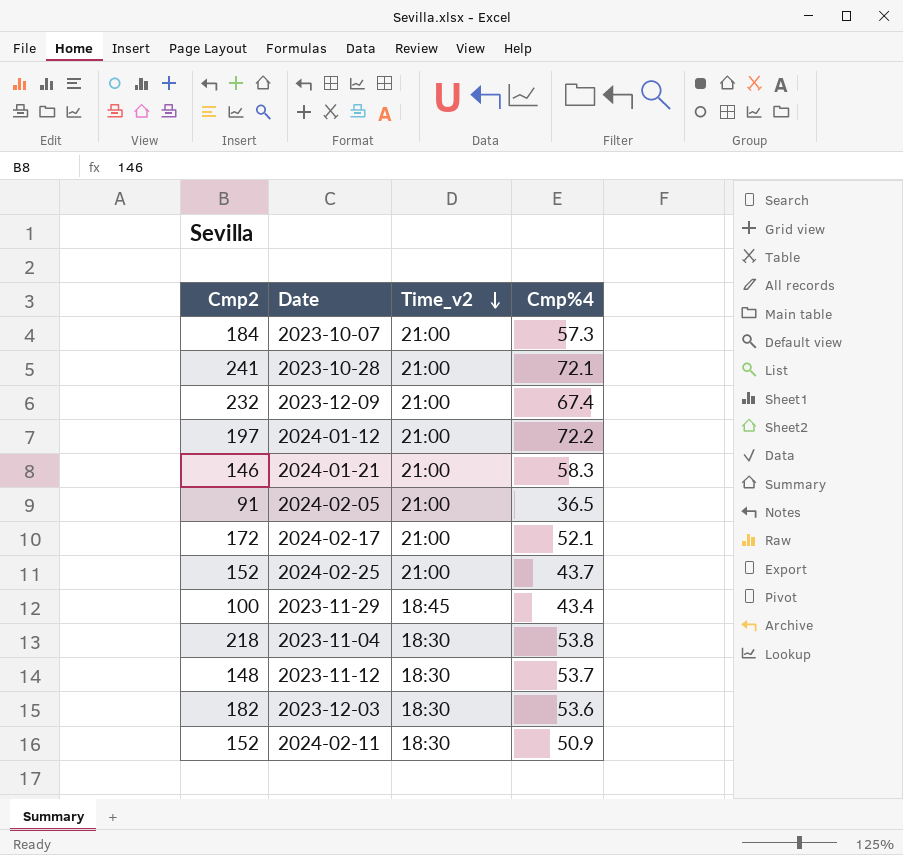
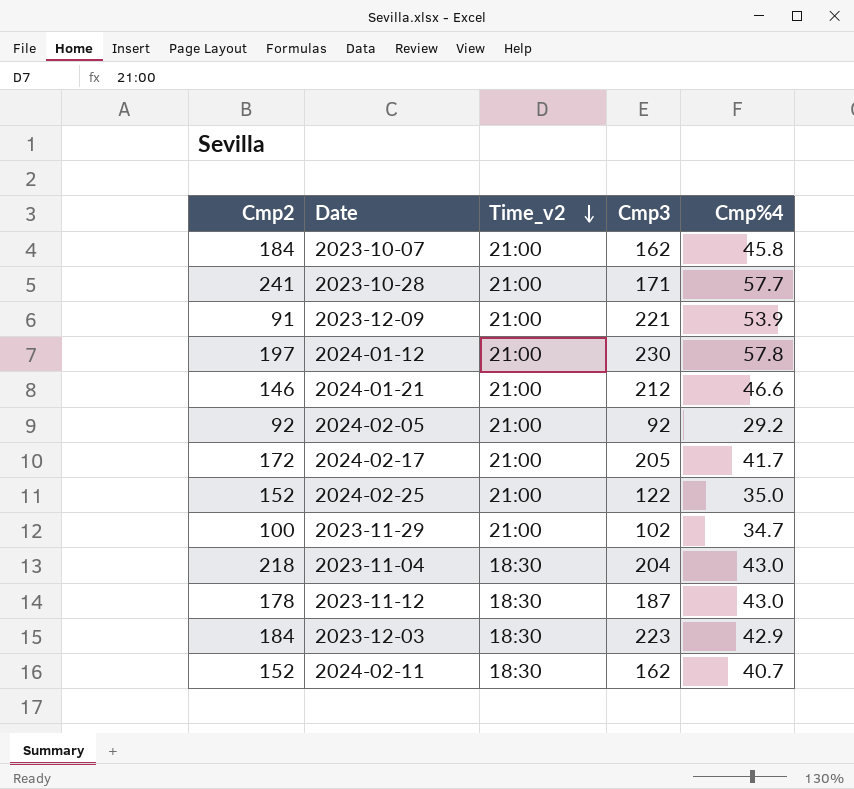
column Cmp3 | position: none -> 4
2023-10-07 | Cmp%4: 57.3 -> 45.8
2023-10-28 | Cmp%4: 72.1 -> 57.7
2023-12-09 | Cmp2: 232 -> 91
2023-12-09 | Cmp%4: 67.4 -> 53.9
2024-01-12 | Cmp%4: 72.2 -> 57.8
2024-01-21 | Cmp%4: 58.3 -> 46.6
2024-02-05 | Cmp2: 91 -> 92
2024-02-05 | Cmp%4: 36.5 -> 29.2
2024-02-17 | Cmp%4: 52.1 -> 41.7
2024-02-25 | Cmp%4: 43.7 -> 35.0
2023-11-29 | Time_v2: 18:45 -> 21:00
2023-11-29 | Cmp%4: 43.4 -> 34.7
2023-11-04 | Cmp%4: 53.8 -> 43.0
2023-11-12 | Cmp2: 148 -> 178
2023-11-12 | Cmp%4: 53.7 -> 43.0
2023-12-03 | Cmp2: 182 -> 184
2023-12-03 | Cmp%4: 53.6 -> 42.9
2024-02-11 | Cmp%4: 50.9 -> 40.7

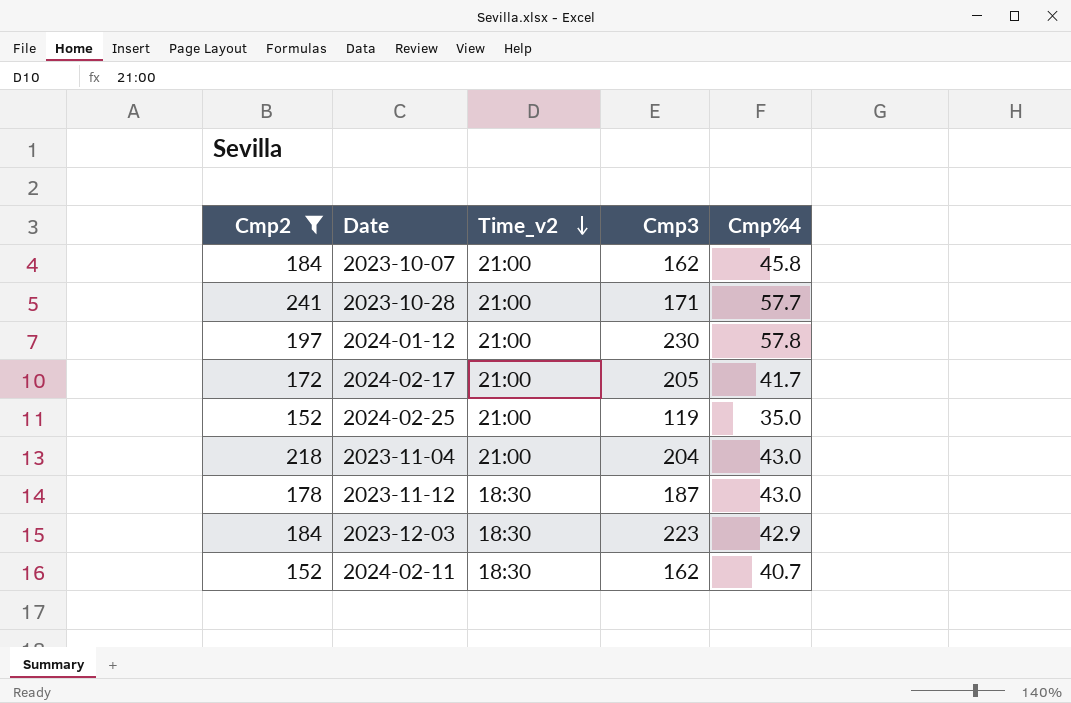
filter: none -> Cmp2 >= 152
2024-02-25 | Cmp3: 122 -> 119
2023-11-04 | Time_v2: 18:30 -> 21:00

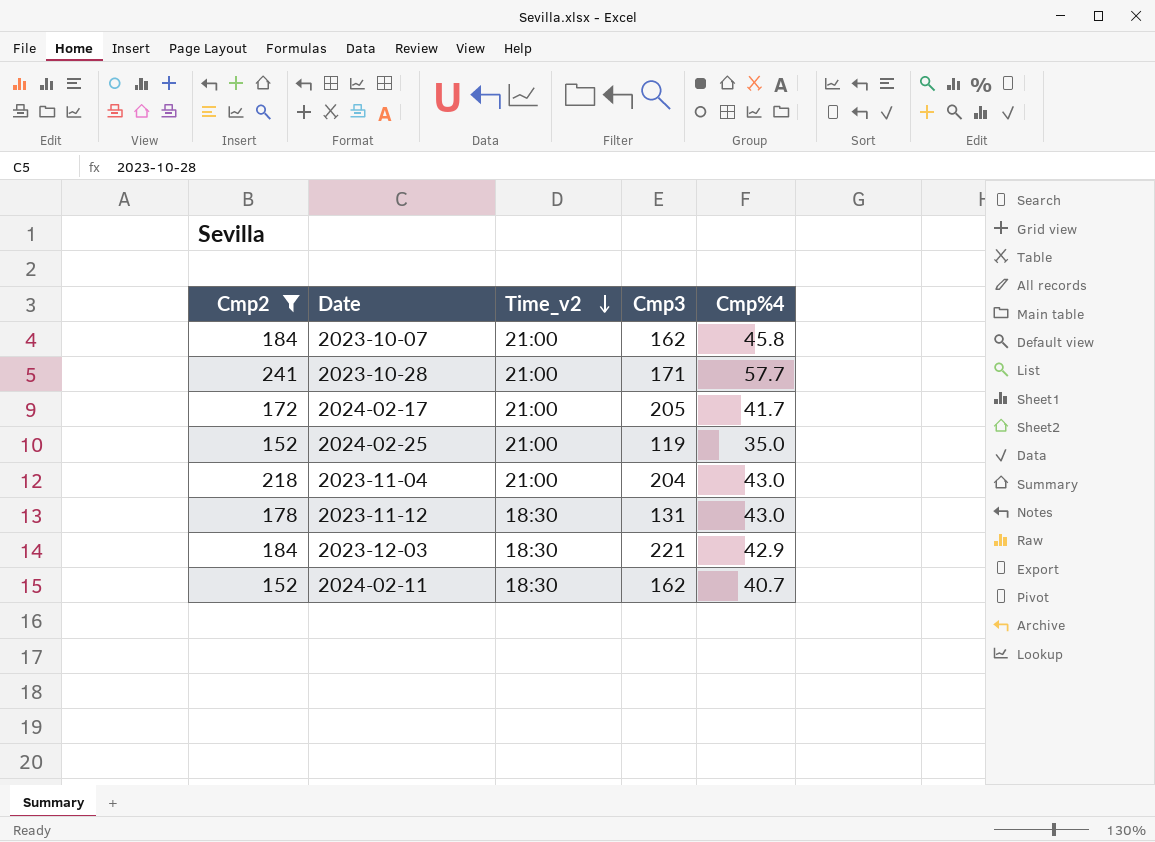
row 2024-01-12: 197 | 21:00 | 230 | 57.8 -> none
2023-11-12 | Cmp3: 187 -> 131
2023-12-03 | Cmp3: 223 -> 221

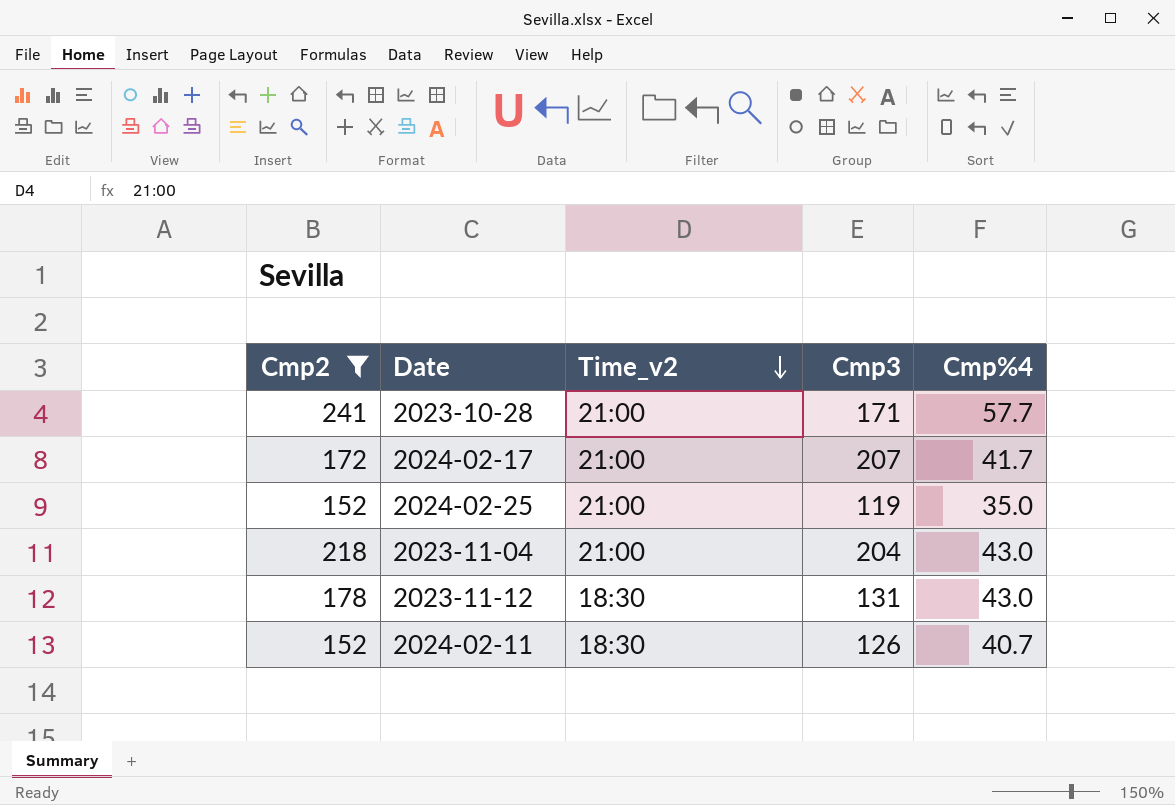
row 2023-10-07: 184 | 21:00 | 162 | 45.8 -> none
row 2023-12-03: 184 | 18:30 | 221 | 42.9 -> none
2024-02-17 | Cmp3: 205 -> 207
2024-02-11 | Cmp3: 162 -> 126

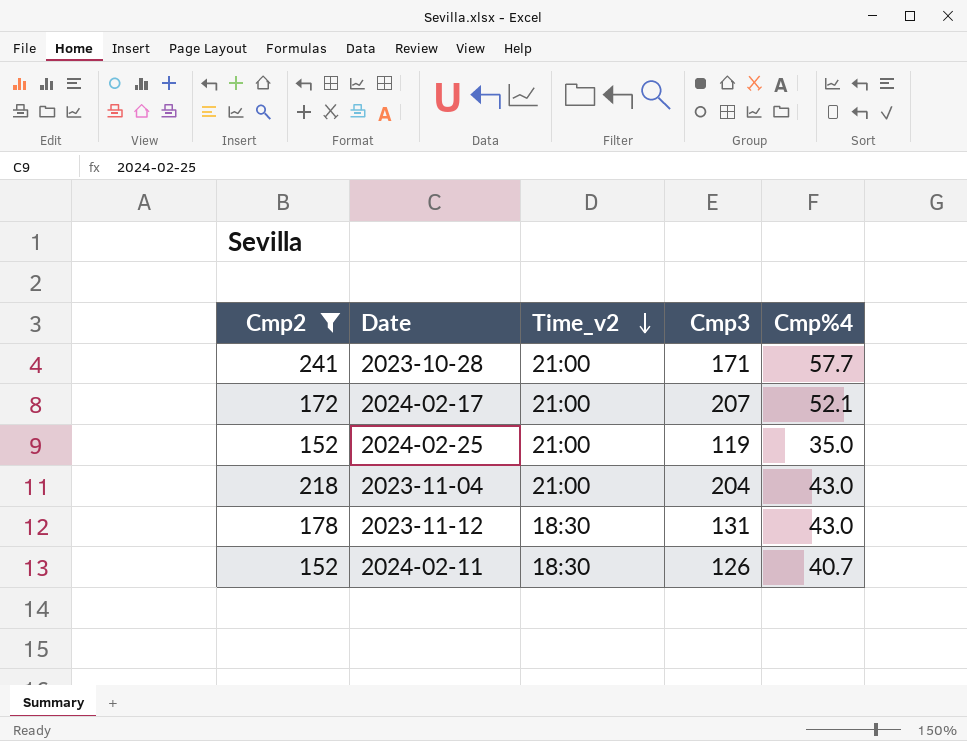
2024-02-17 | Cmp%4: 41.7 -> 52.1

